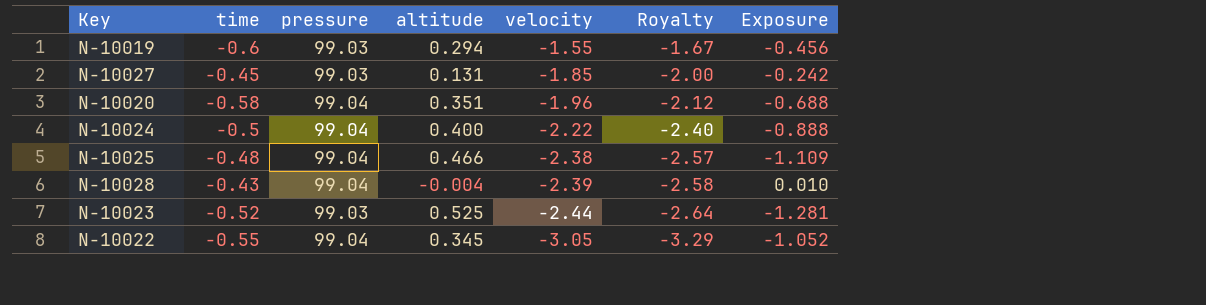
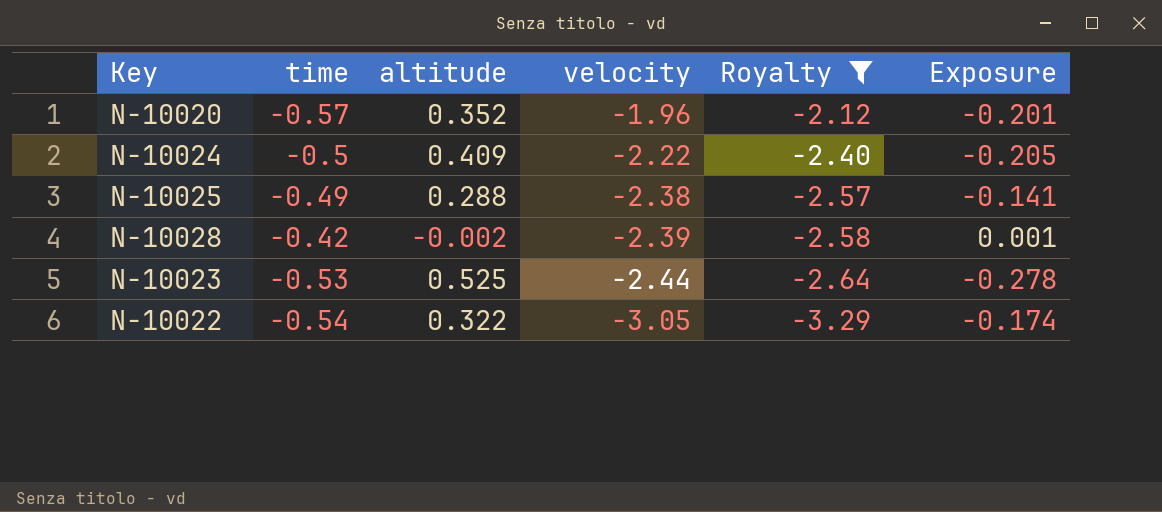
filter: none -> Royalty <= -2.12
column pressure | position: 3 -> none
column Exposure | formula: [altitude] * [velocity] -> [time] * [altitude]
N-10020 | time: -0.58 -> -0.57
N-10020 | altitude: 0.351 -> 0.352
N-10024 | altitude: 0.400 -> 0.409
N-10025 | time: -0.48 -> -0.49
N-10025 | altitude: 0.466 -> 0.288
N-10028 | time: -0.43 -> -0.42
N-10028 | altitude: -0.004 -> -0.002
N-10023 | time: -0.52 -> -0.53
N-10022 | time: -0.55 -> -0.54
N-10022 | altitude: 0.345 -> 0.322

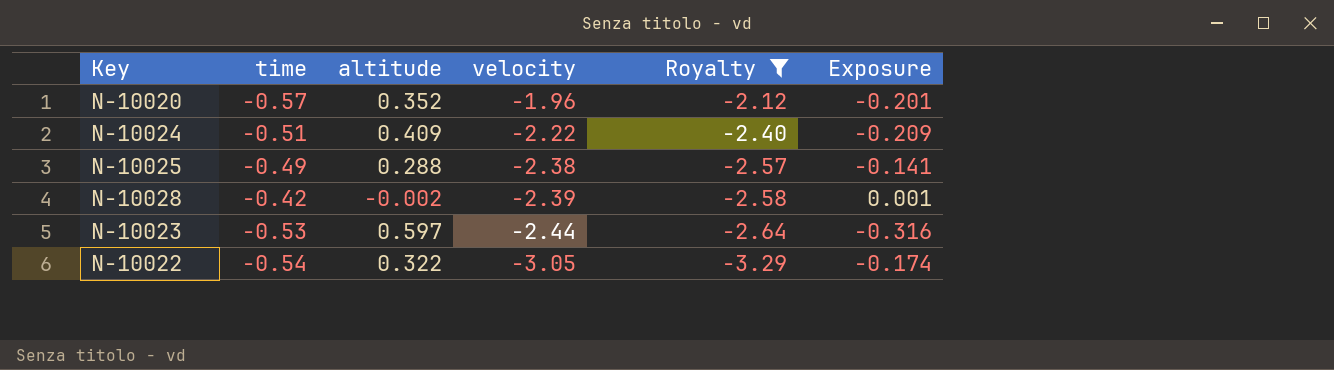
N-10024 | time: -0.5 -> -0.51
N-10024 | Exposure: -0.205 -> -0.209
N-10023 | altitude: 0.525 -> 0.597
N-10023 | Exposure: -0.278 -> -0.316

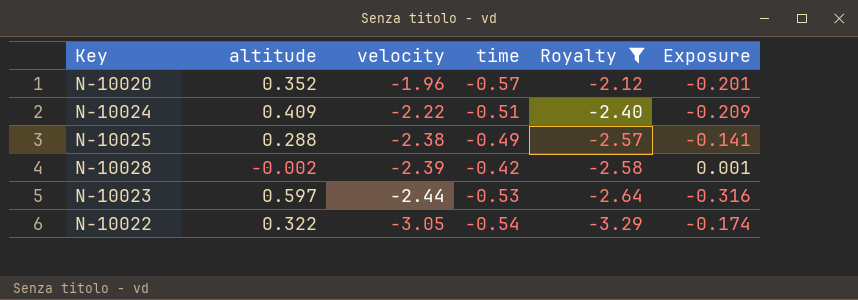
column time | position: 2 -> 4

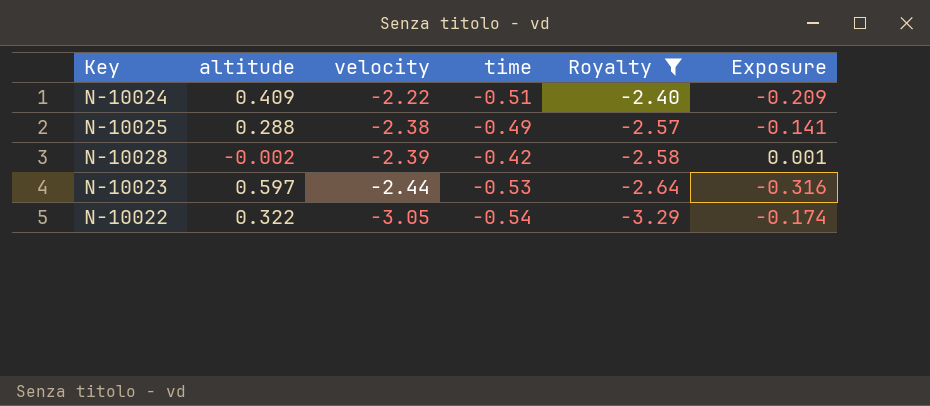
row N-10020: 0.352 | -1.96 | -0.57 | -2.12 | -0.201 -> none

